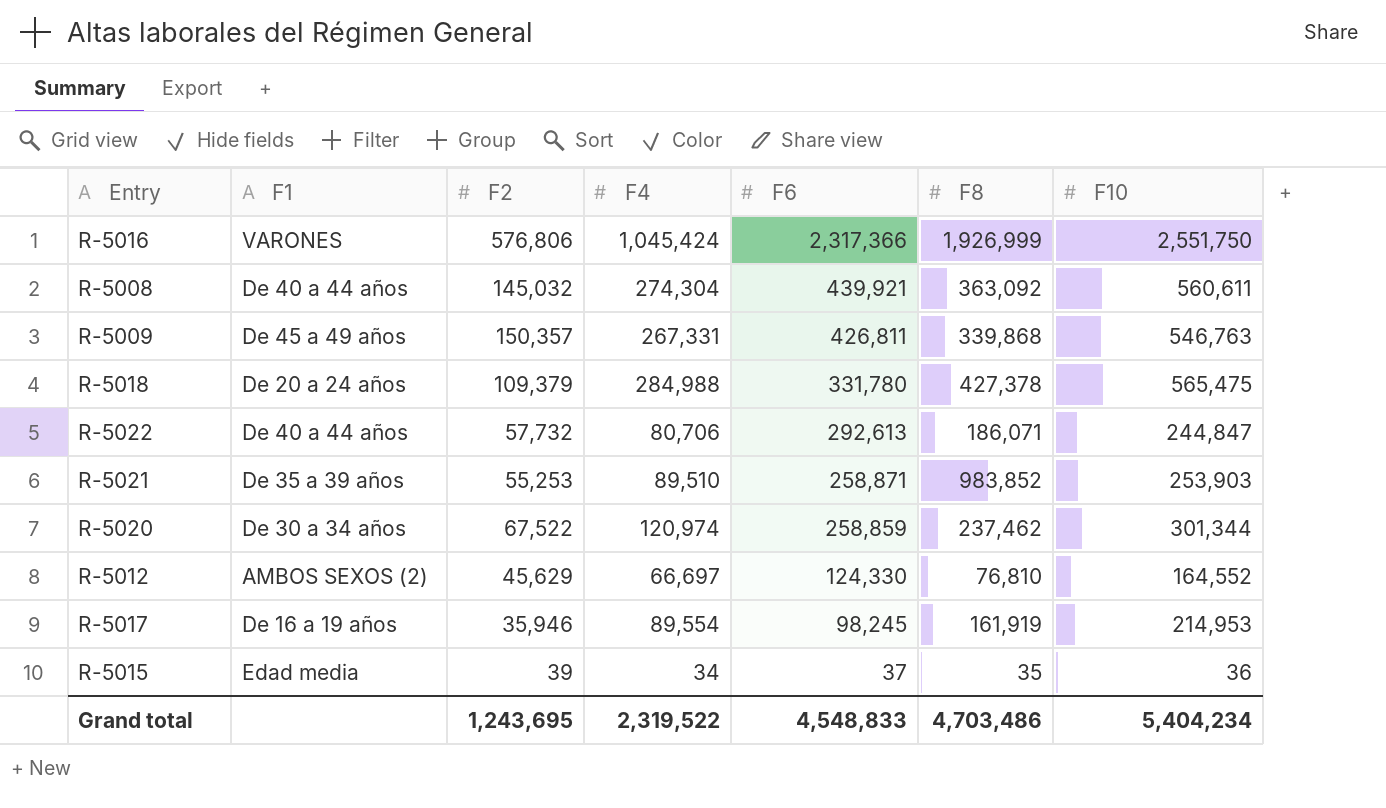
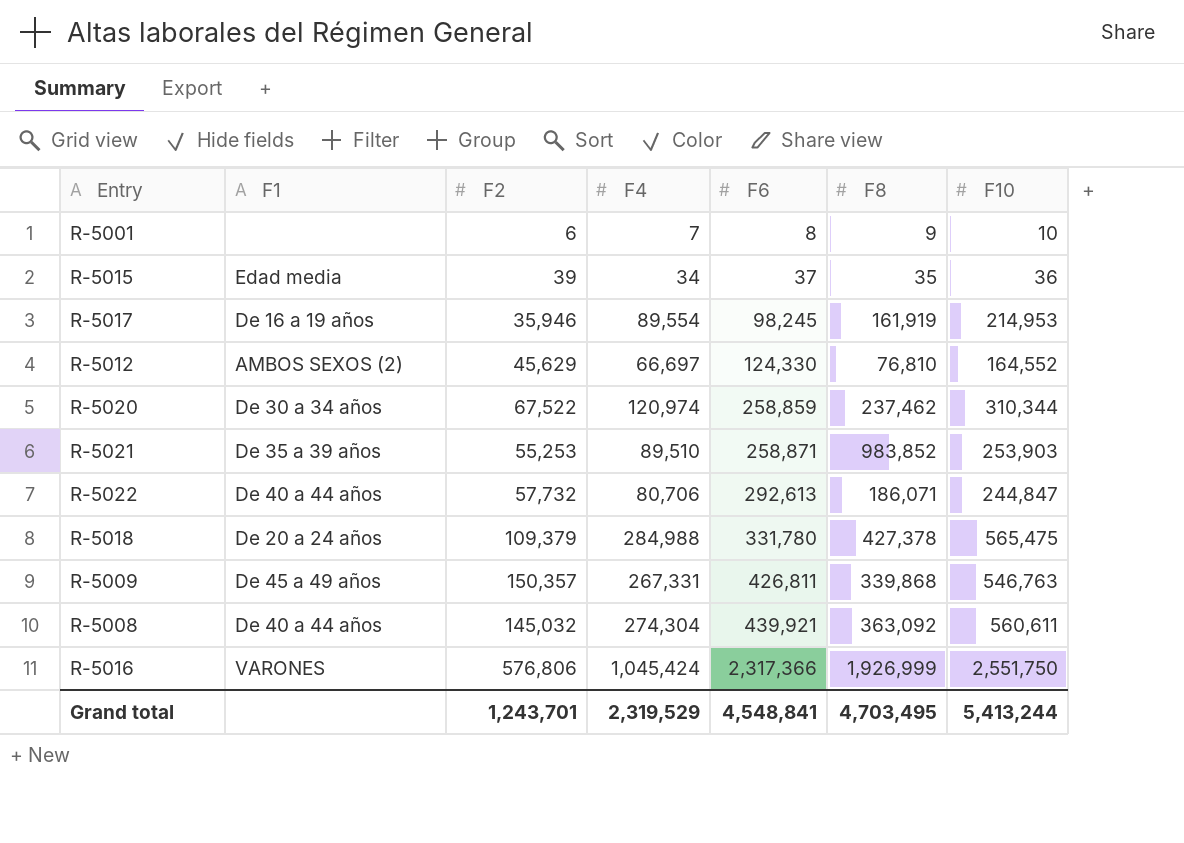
row order: F6 descending -> F6 ascending
row R-5001: none -> none | 6 | 7 | 8 | 9 | 10
R-5020 | F10: 301,344 -> 310,344
Grand total | F2: 1,243,695 -> 1,243,701
Grand total | F4: 2,319,522 -> 2,319,529
Grand total | F6: 4,548,833 -> 4,548,841
Grand total | F8: 4,703,486 -> 4,703,495
Grand total | F10: 5,404,234 -> 5,413,244

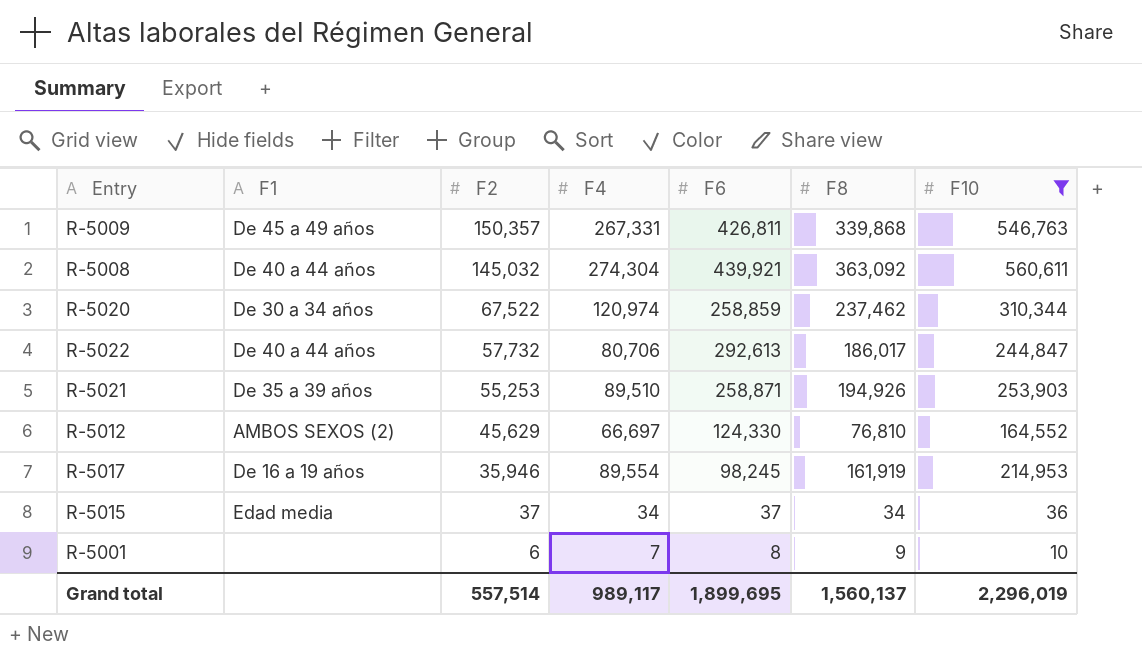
filter: none -> F10 <= 560,611
row order: F6 ascending -> F2 descending
R-5022 | F8: 186,071 -> 186,017
R-5021 | F8: 983,852 -> 194,926
R-5015 | F2: 39 -> 37
R-5015 | F8: 35 -> 34
Grand total | F2: 1,243,701 -> 557,514
Grand total | F4: 2,319,529 -> 989,117
Grand total | F6: 4,548,841 -> 1,899,695
Grand total | F8: 4,703,495 -> 1,560,137
Grand total | F10: 5,413,244 -> 2,296,019

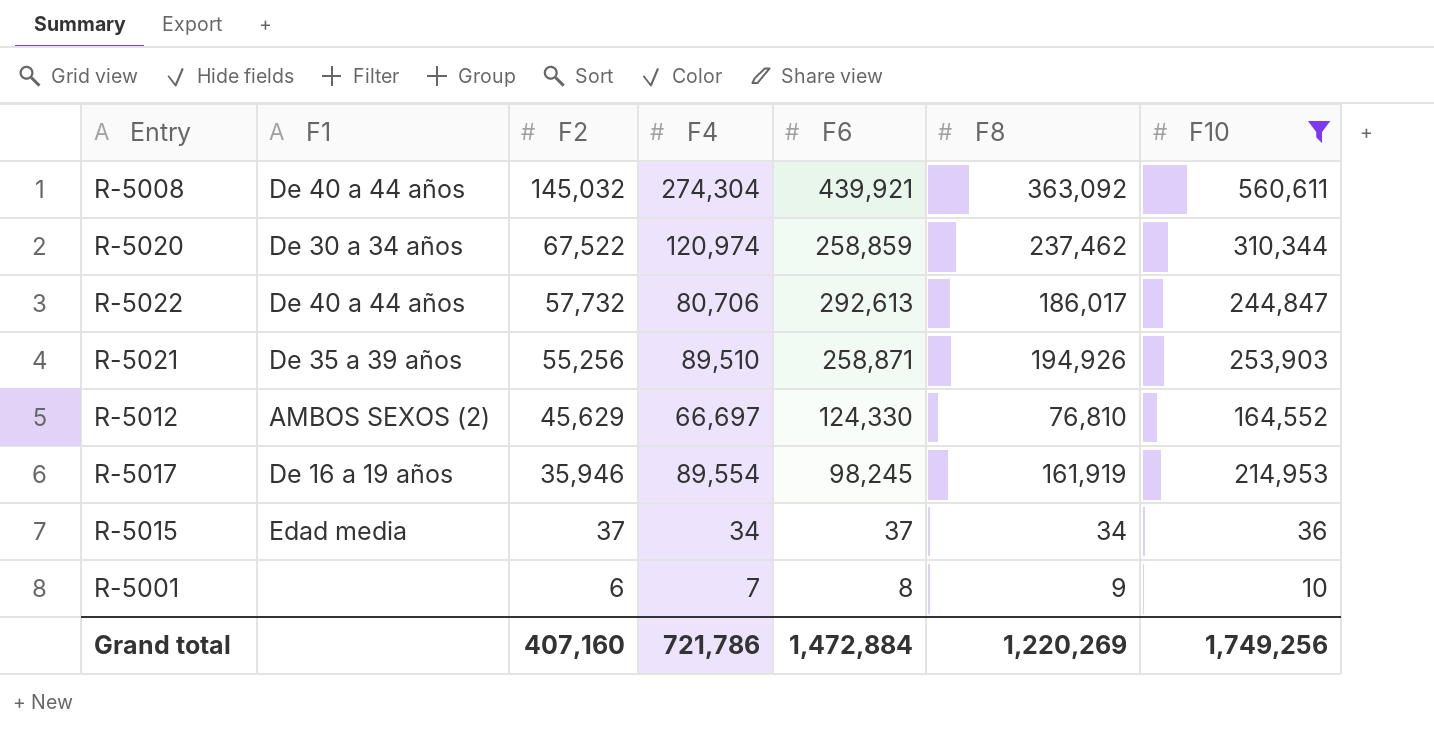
row R-5009: De 45 a 49 años | 150,357 | 267,331 | 426,811 | 339,868 | 546,763 -> none
R-5021 | F2: 55,253 -> 55,256
Grand total | F2: 557,514 -> 407,160
Grand total | F4: 989,117 -> 721,786
Grand total | F6: 1,899,695 -> 1,472,884
Grand total | F8: 1,560,137 -> 1,220,269
Grand total | F10: 2,296,019 -> 1,749,256

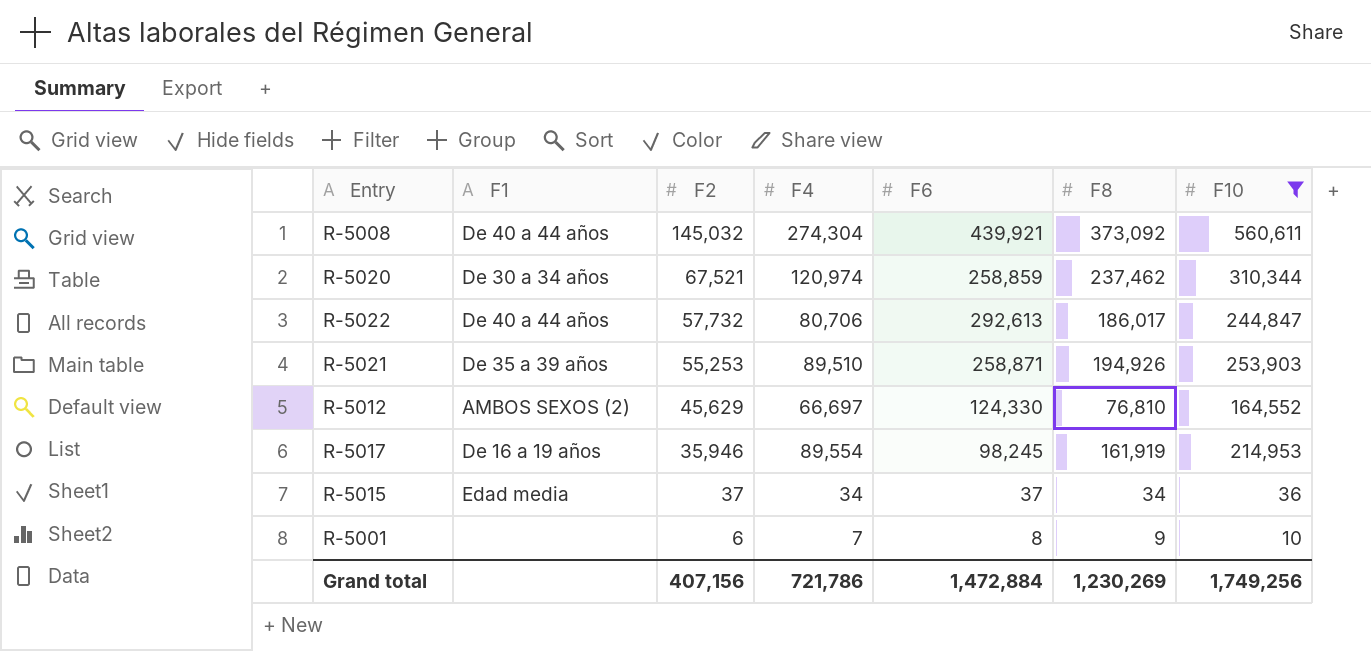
R-5008 | F8: 363,092 -> 373,092
R-5020 | F2: 67,522 -> 67,521
R-5021 | F2: 55,256 -> 55,253
Grand total | F2: 407,160 -> 407,156
Grand total | F8: 1,220,269 -> 1,230,269

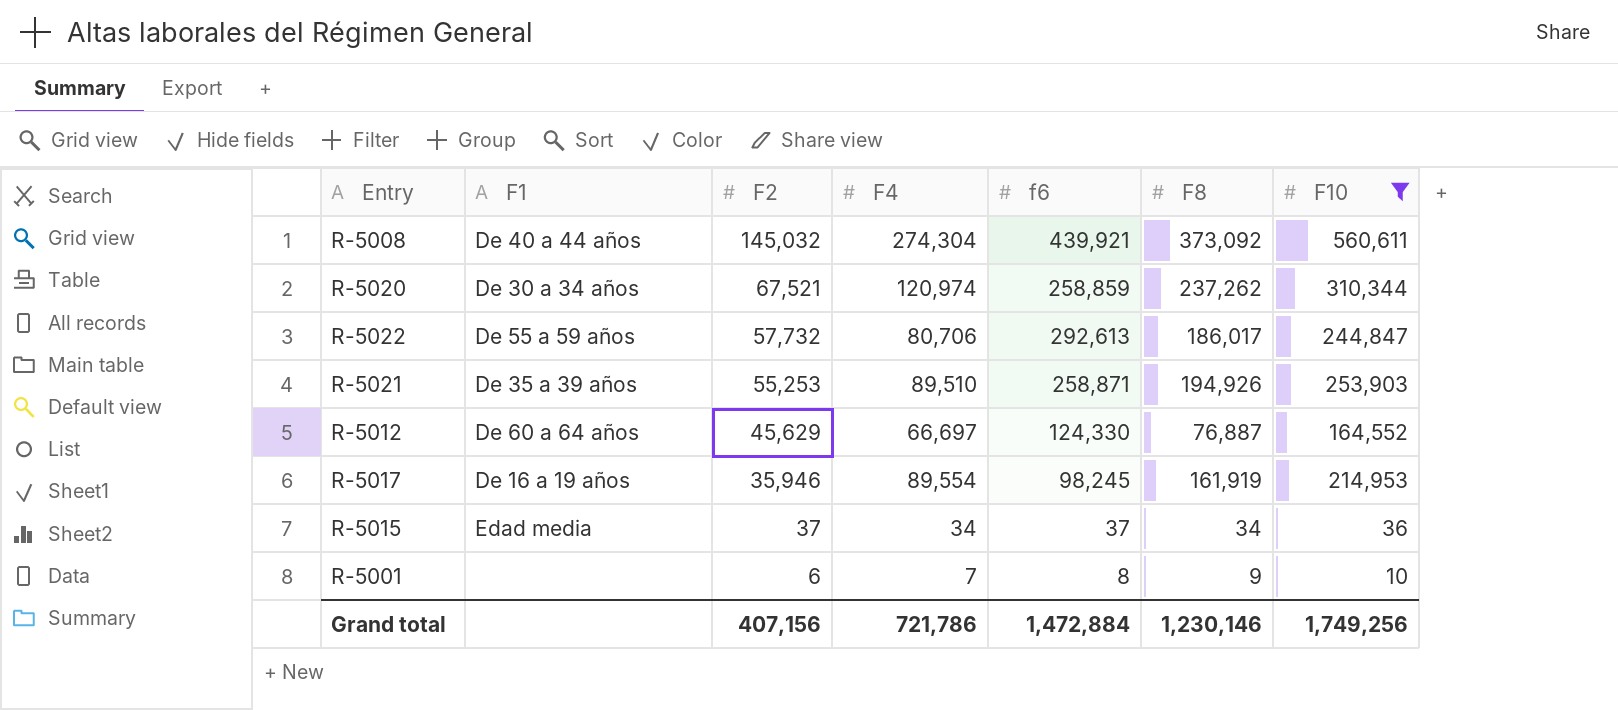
column name: F6 -> f6
R-5020 | F8: 237,462 -> 237,262
R-5022 | F1: De 40 a 44 años -> De 55 a 59 años
R-5012 | F1: AMBOS SEXOS (2) -> De 60 a 64 años
R-5012 | F8: 76,810 -> 76,887
Grand total | F8: 1,230,269 -> 1,230,146

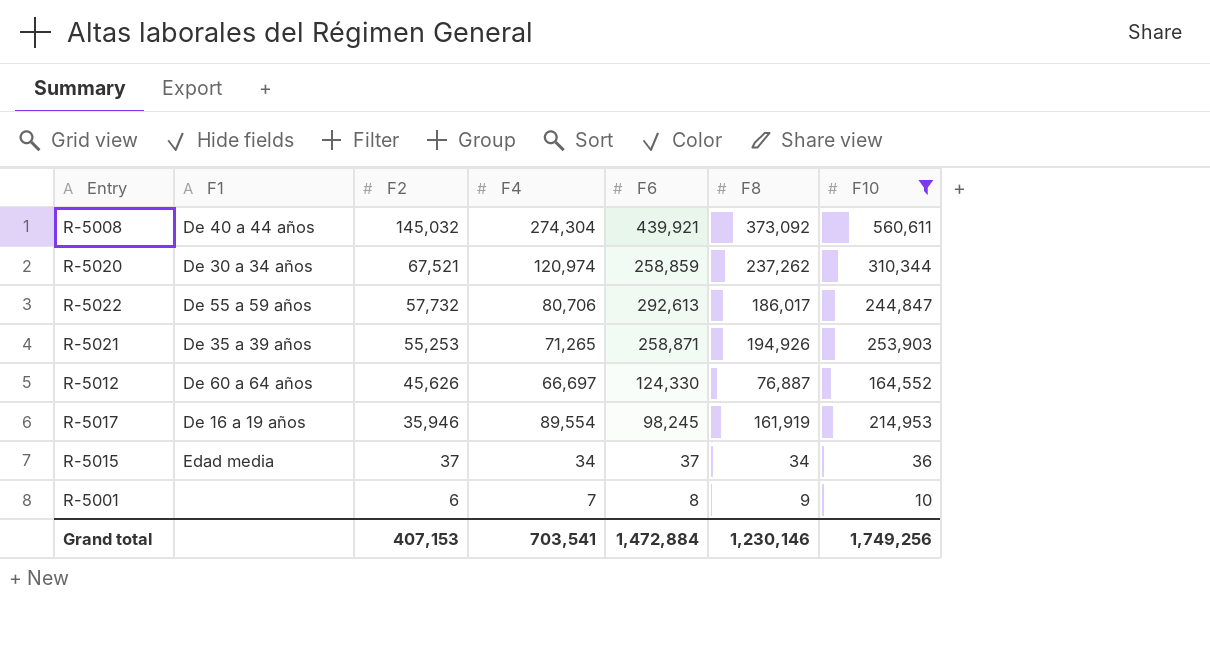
column name: f6 -> F6
R-5021 | F4: 89,510 -> 71,265
R-5012 | F2: 45,629 -> 45,626
Grand total | F2: 407,156 -> 407,153
Grand total | F4: 721,786 -> 703,541

